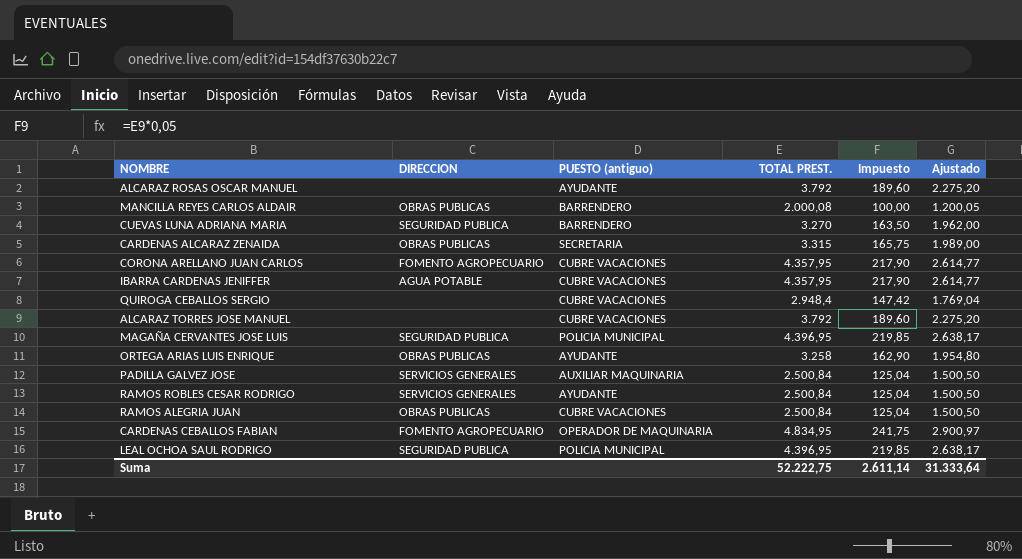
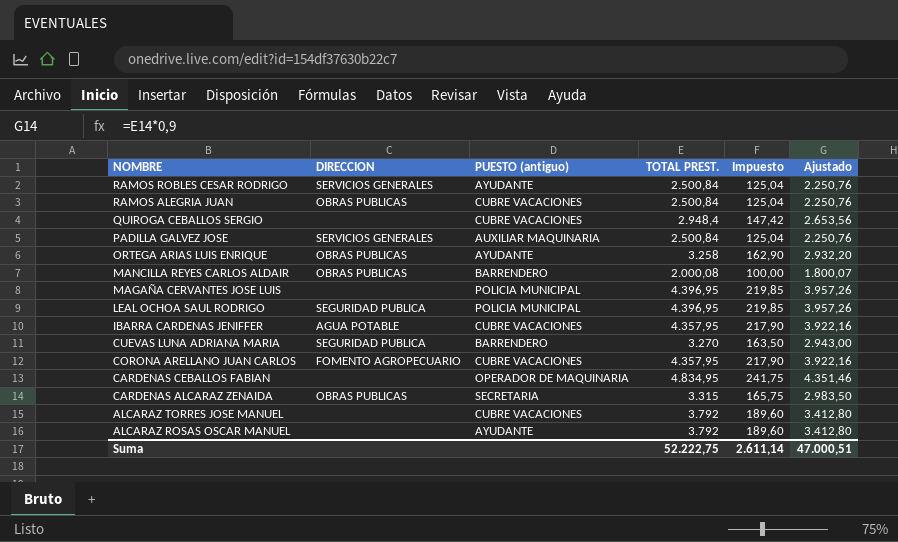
row order: none -> NOMBRE descending
column Ajustado | formula: [TOTAL PREST.] * 0,6 -> [TOTAL PREST.] * 0,9
MAGAÑA CERVANTES JOSE LUIS | DIRECCION: SEGURIDAD PUBLICA -> none
CARDENAS CEBALLOS FABIAN | DIRECCION: FOMENTO AGROPECUARIO -> none
Suma | Ajustado: 31.333,64 -> 47.000,51

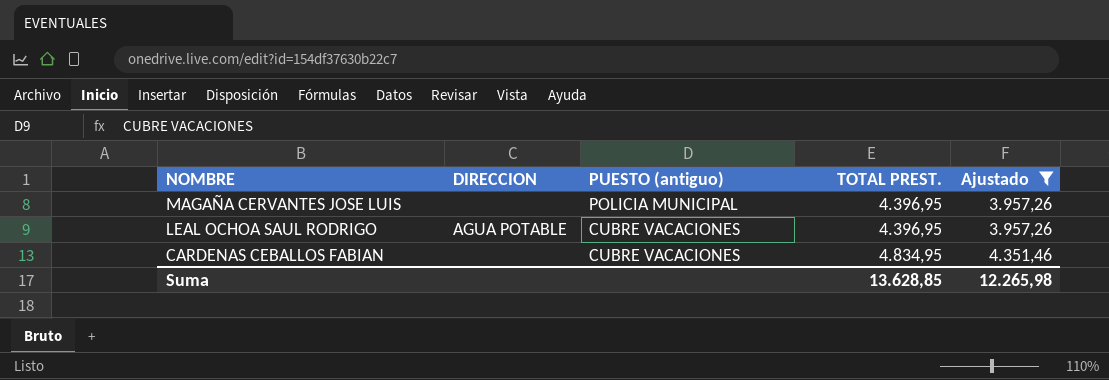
filter: none -> Ajustado >= 3.957,26
column Impuesto | formula: [TOTAL PREST.] * 0,05 -> none
LEAL OCHOA SAUL RODRIGO | DIRECCION: SEGURIDAD PUBLICA -> AGUA POTABLE
LEAL OCHOA SAUL RODRIGO | PUESTO (antiguo): POLICIA MUNICIPAL -> CUBRE VACACIONES
CARDENAS CEBALLOS FABIAN | PUESTO (antiguo): OPERADOR DE MAQUINARIA -> CUBRE VACACIONES
Suma | TOTAL PREST.: 52.222,75 -> 13.628,85
Suma | Ajustado: 47.000,51 -> 12.265,98

